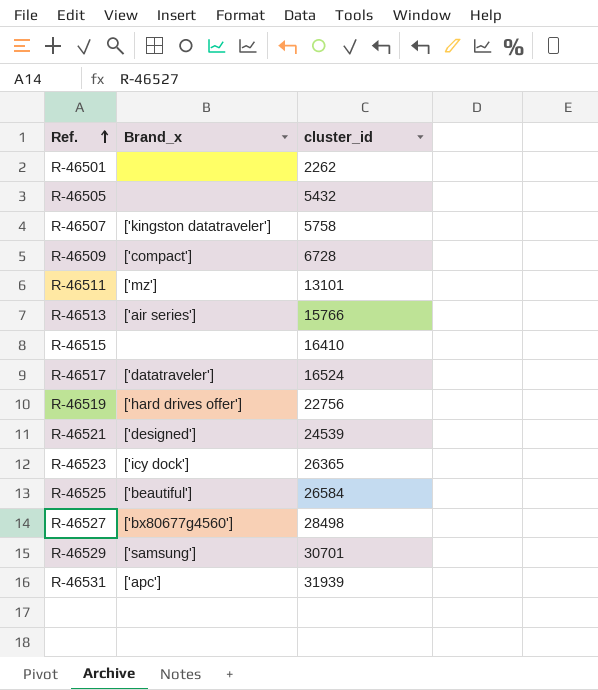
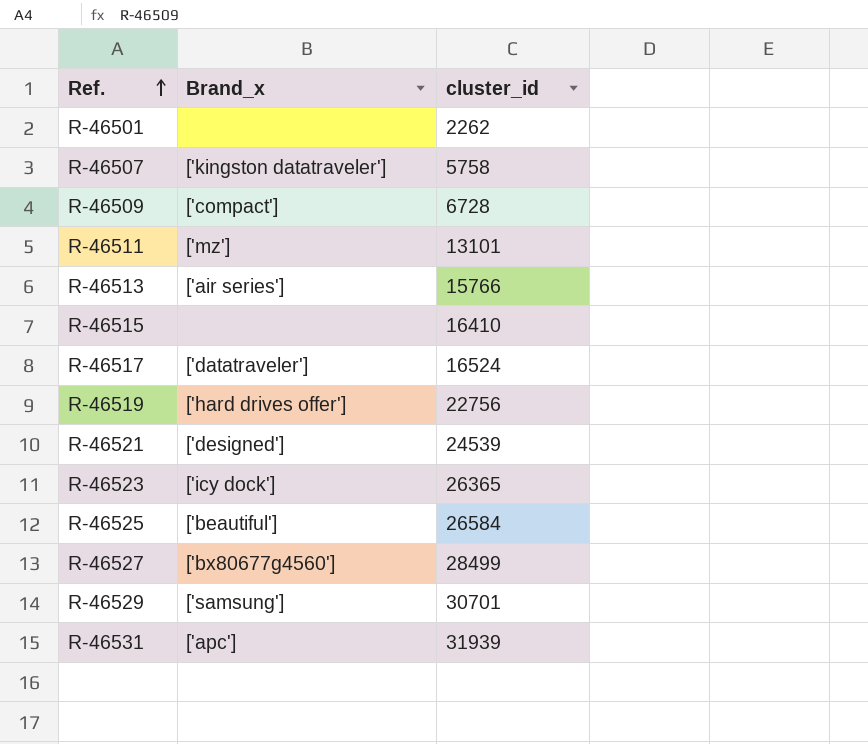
row R-46505: none | 5432 -> none
R-46527 | cluster_id: 28498 -> 28499

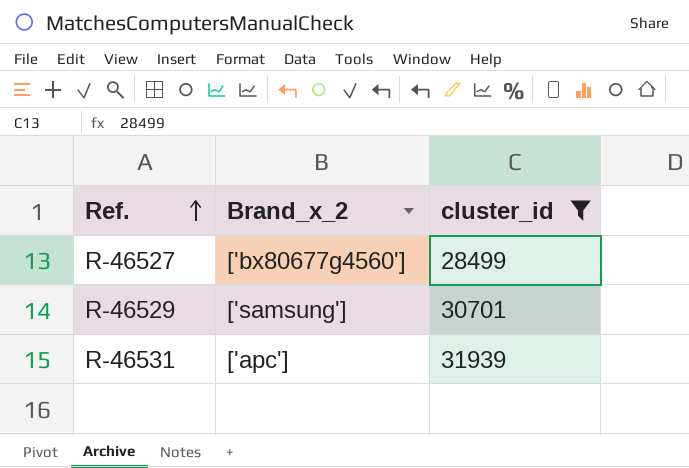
filter: none -> cluster_id >= 28499
column name: Brand_x -> Brand_x_2

